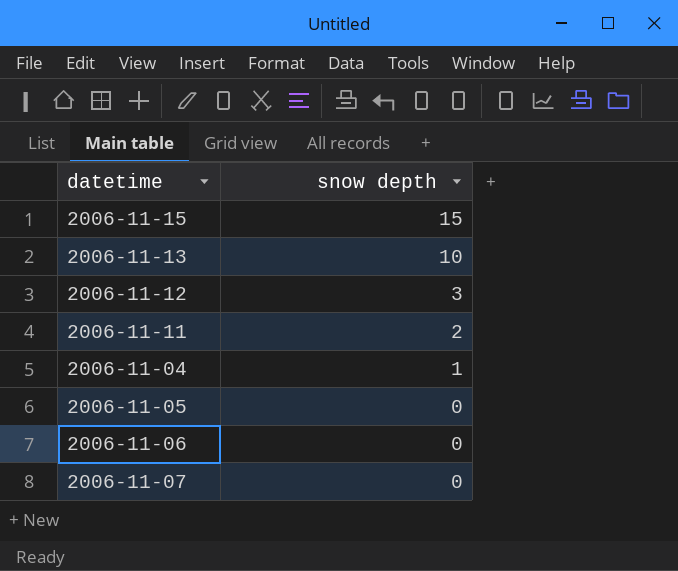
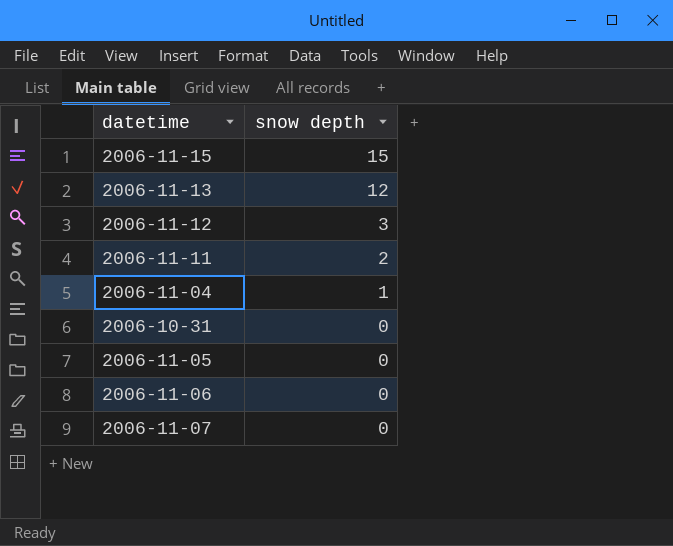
2006-11-13 | snow depth: 10 -> 12
row 2006-10-31: none -> 0

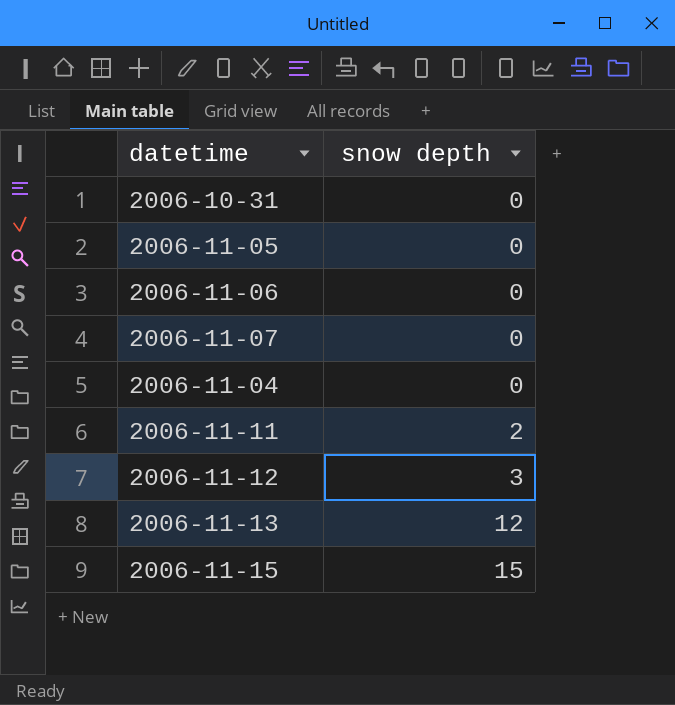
row order: snow depth descending -> snow depth ascending
2006-11-04 | snow depth: 1 -> 0

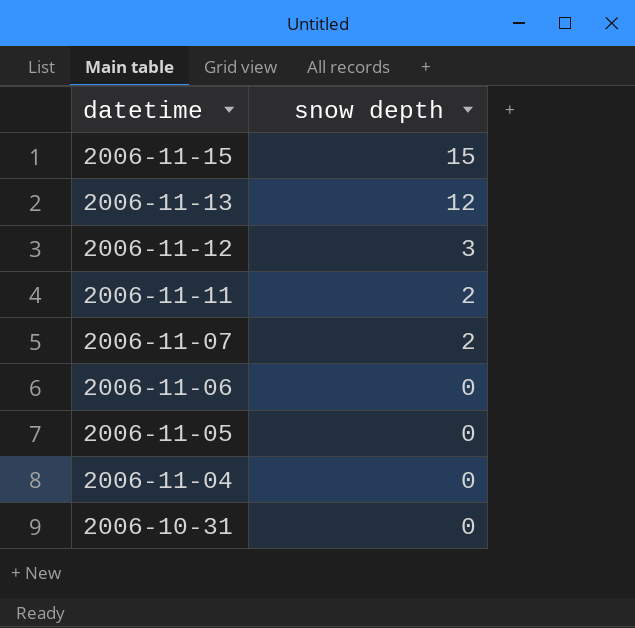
row order: snow depth ascending -> datetime descending
2006-11-07 | snow depth: 0 -> 2

